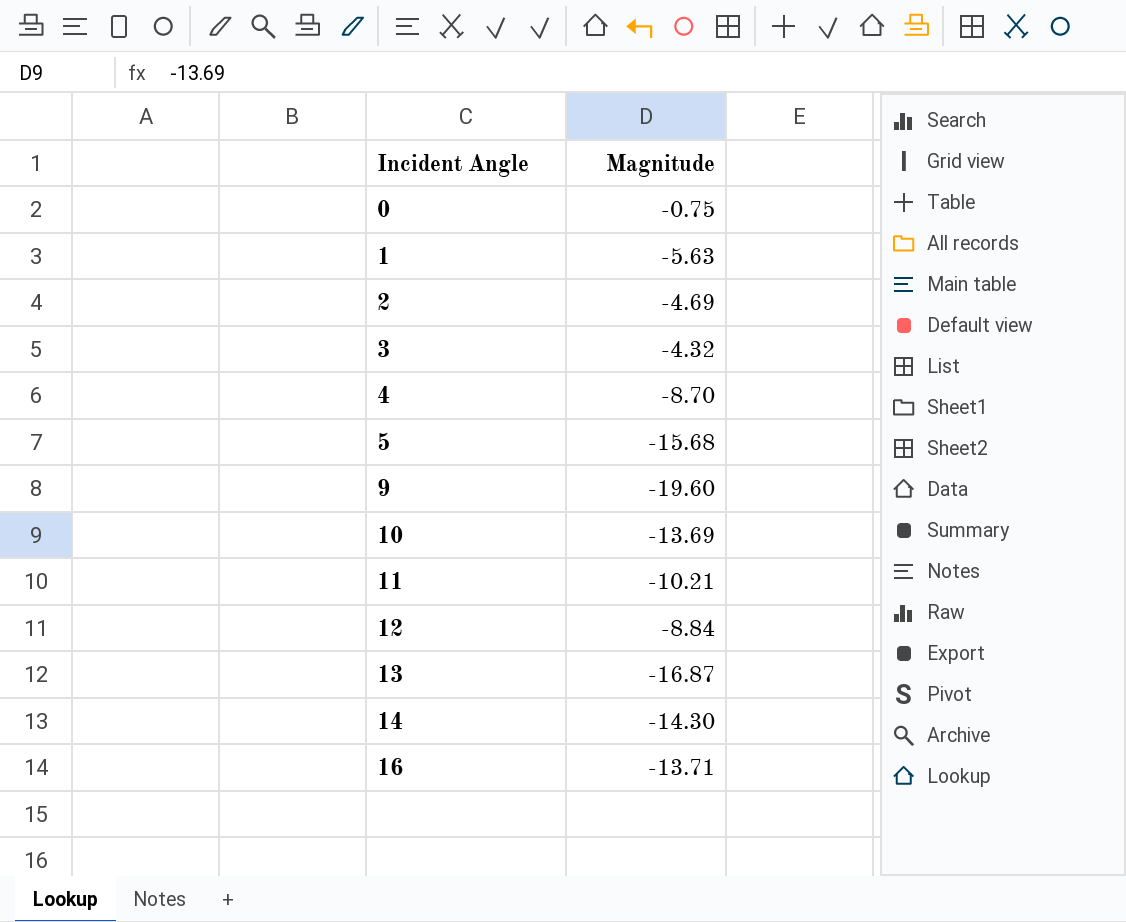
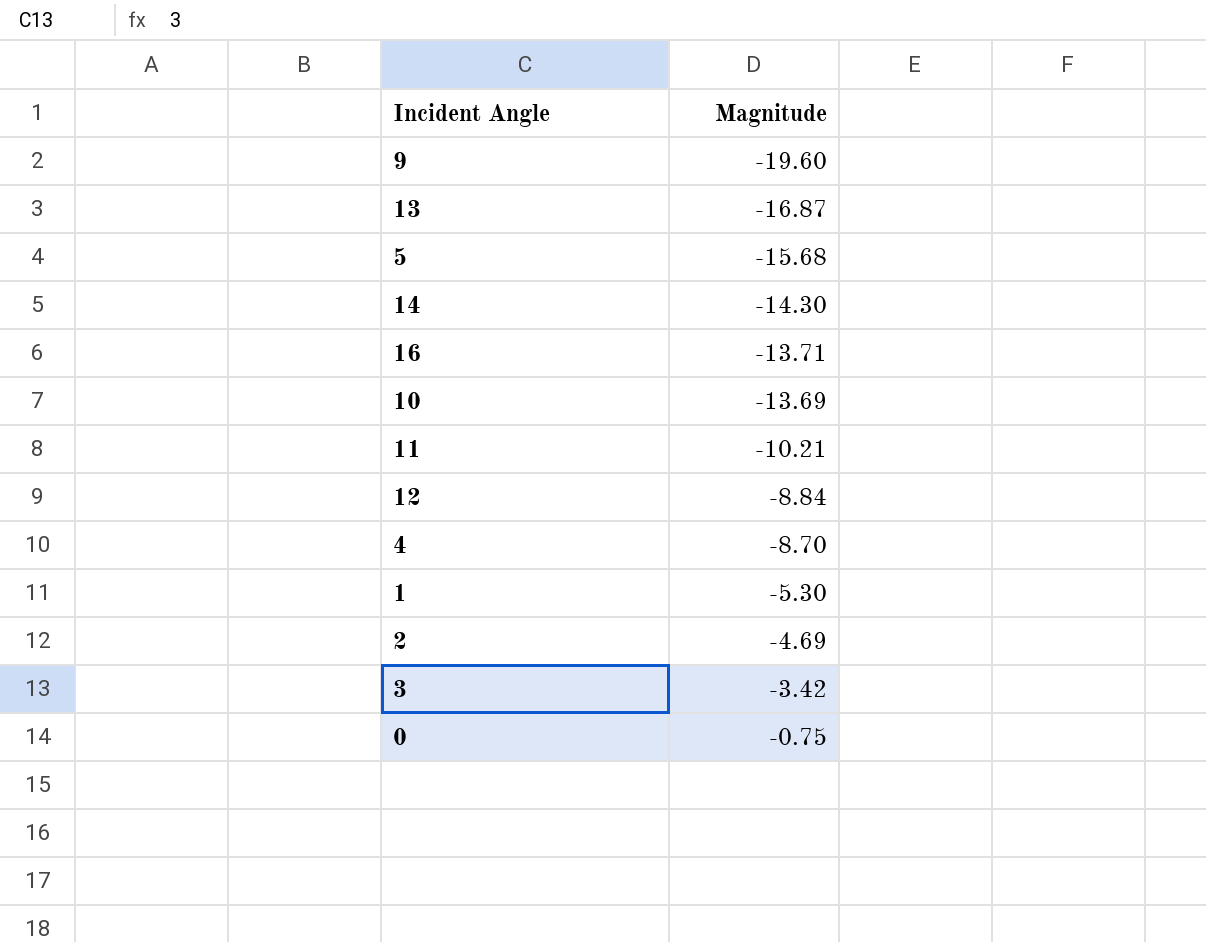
row order: Incident Angle ascending -> Magnitude ascending
1 | Magnitude: -5.63 -> -5.30
3 | Magnitude: -4.32 -> -3.42

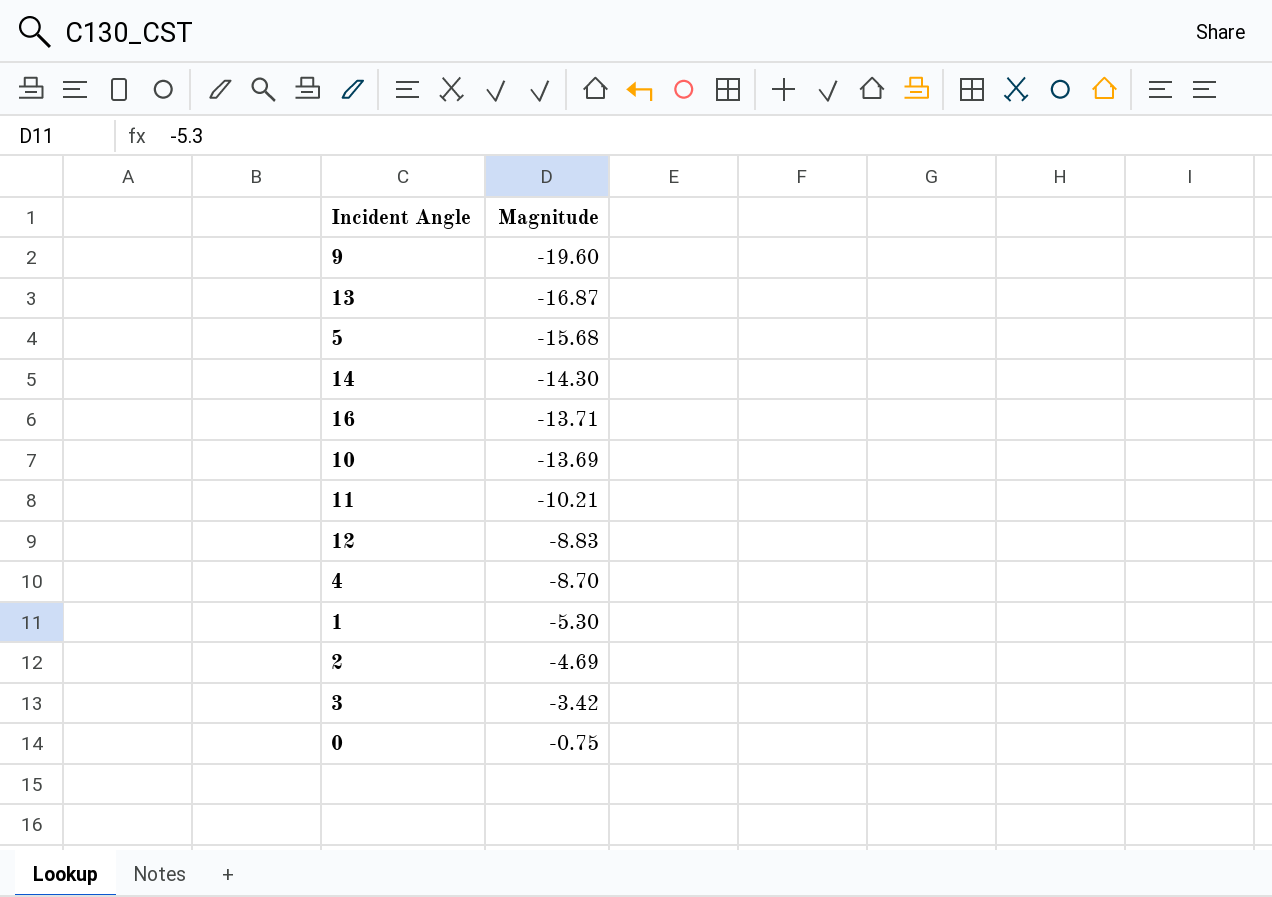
12 | Magnitude: -8.84 -> -8.83

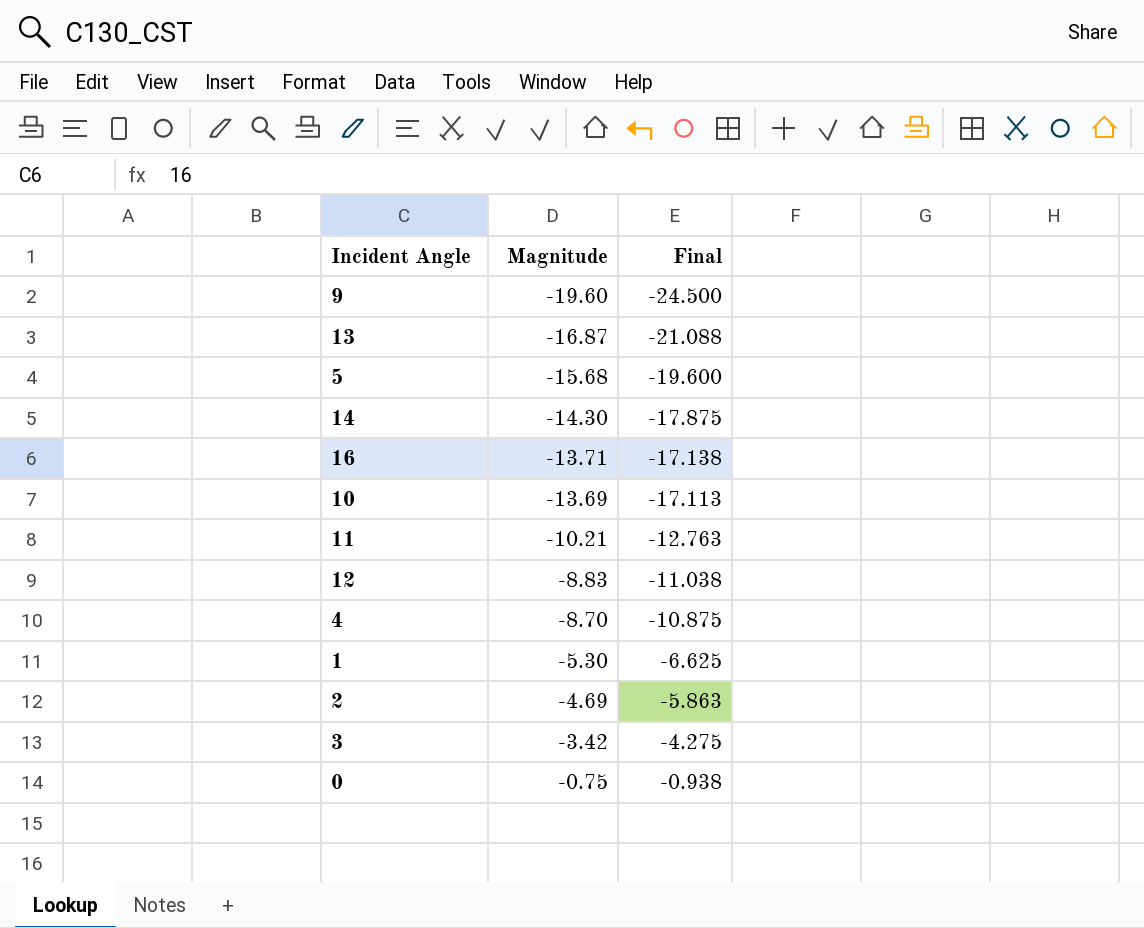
column Final | formula: none -> [Magnitude] * 1.25

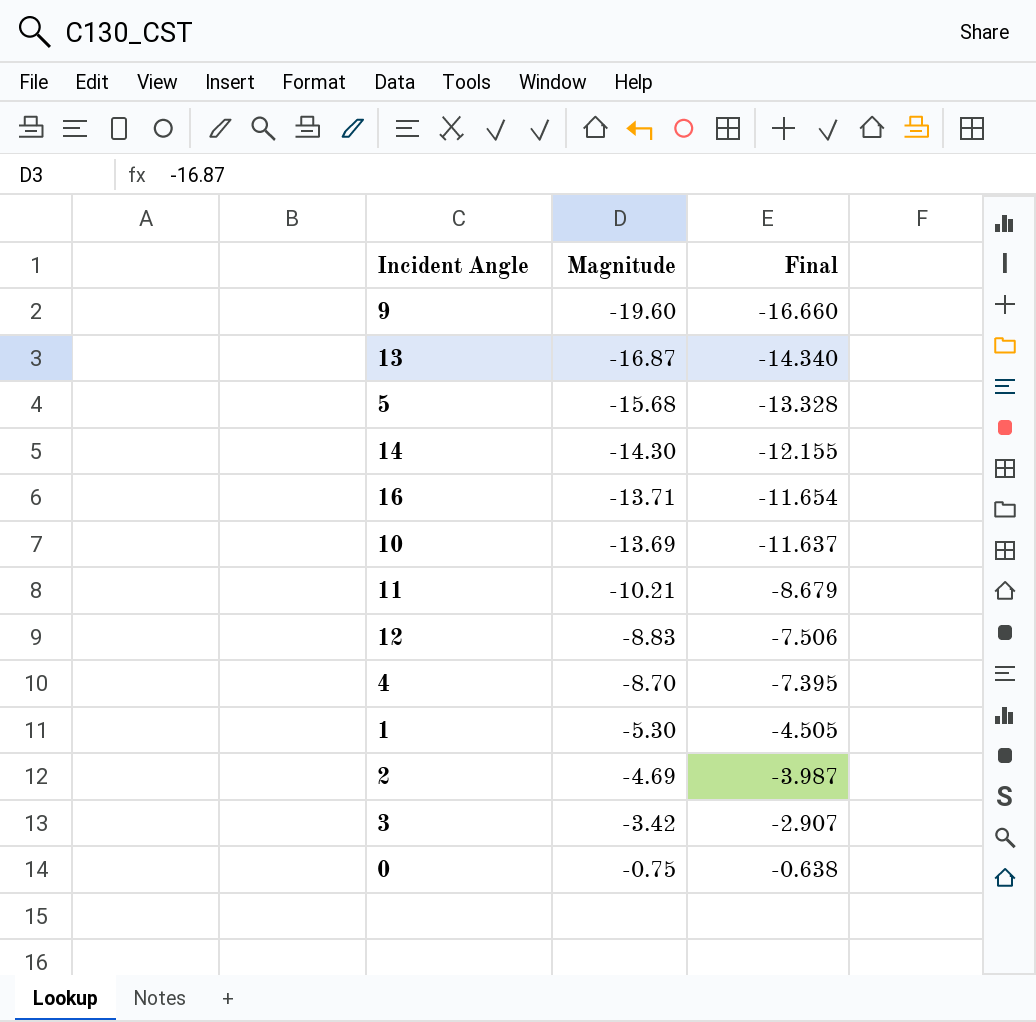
column Final | formula: [Magnitude] * 1.25 -> [Magnitude] * 0.85

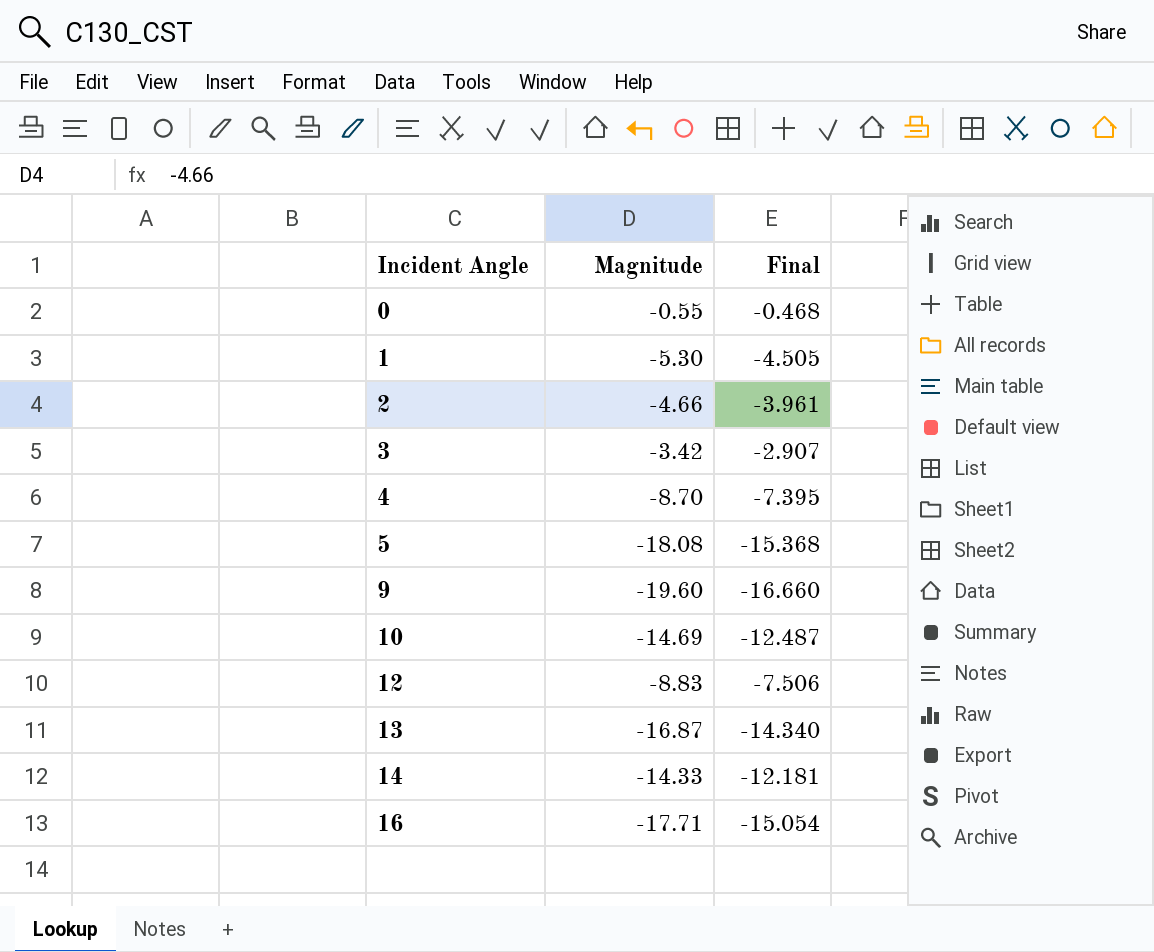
row order: Magnitude ascending -> Incident Angle ascending
row 11: -10.21 | -8.679 -> none
0 | Magnitude: -0.75 -> -0.55
0 | Final: -0.638 -> -0.468
2 | Magnitude: -4.69 -> -4.66
2 | Final: -3.987 -> -3.961
5 | Magnitude: -15.68 -> -18.08
5 | Final: -13.328 -> -15.368
10 | Magnitude: -13.69 -> -14.69
10 | Final: -11.637 -> -12.487
14 | Magnitude: -14.30 -> -14.33
14 | Final: -12.155 -> -12.181
16 | Magnitude: -13.71 -> -17.71
16 | Final: -11.654 -> -15.054

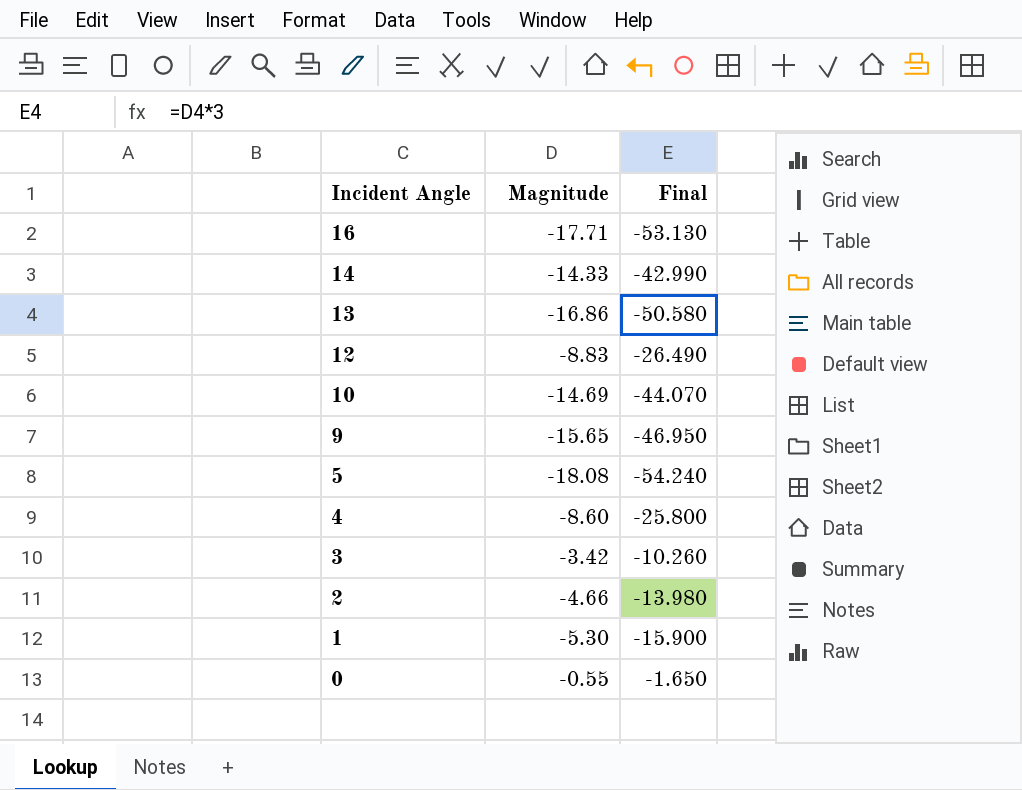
row order: Incident Angle ascending -> Incident Angle descending
column Final | formula: [Magnitude] * 0.85 -> [Magnitude] * 3
13 | Magnitude: -16.87 -> -16.86
9 | Magnitude: -19.60 -> -15.65
4 | Magnitude: -8.70 -> -8.60

